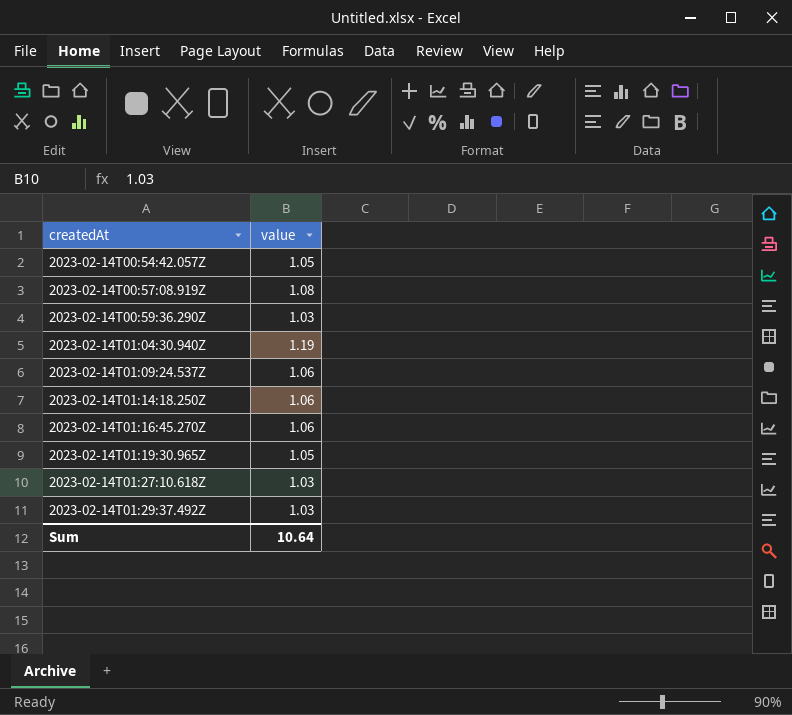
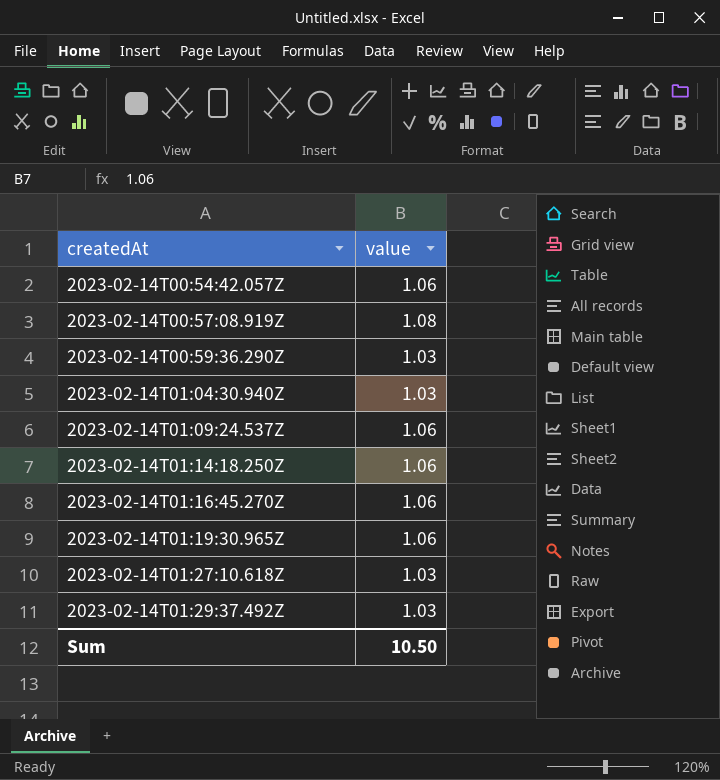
2023-02-14T00:54:42.057Z | value: 1.05 -> 1.06
2023-02-14T01:04:30.940Z | value: 1.19 -> 1.03
2023-02-14T01:19:30.965Z | value: 1.05 -> 1.06
Sum | value: 10.64 -> 10.50

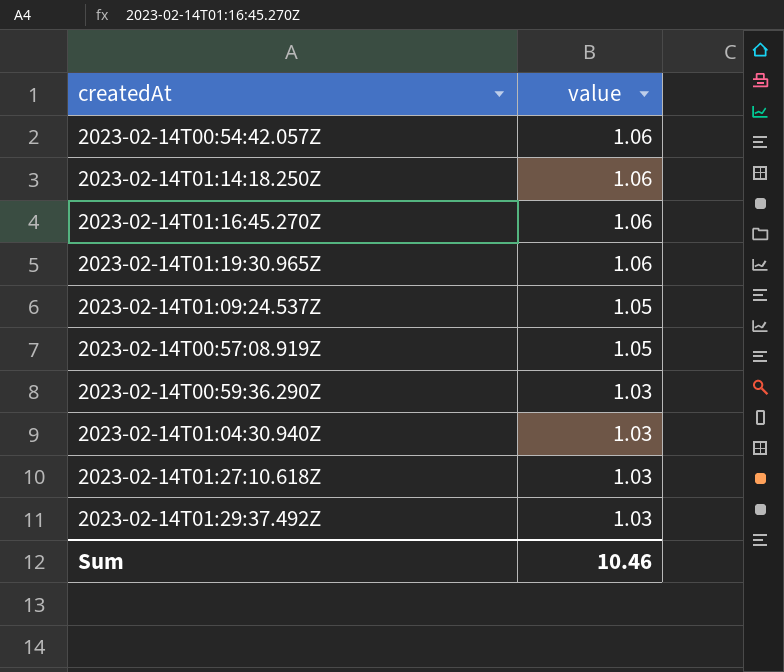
row order: createdAt ascending -> value descending
2023-02-14T01:09:24.537Z | value: 1.06 -> 1.05
2023-02-14T00:57:08.919Z | value: 1.08 -> 1.05
Sum | value: 10.50 -> 10.46

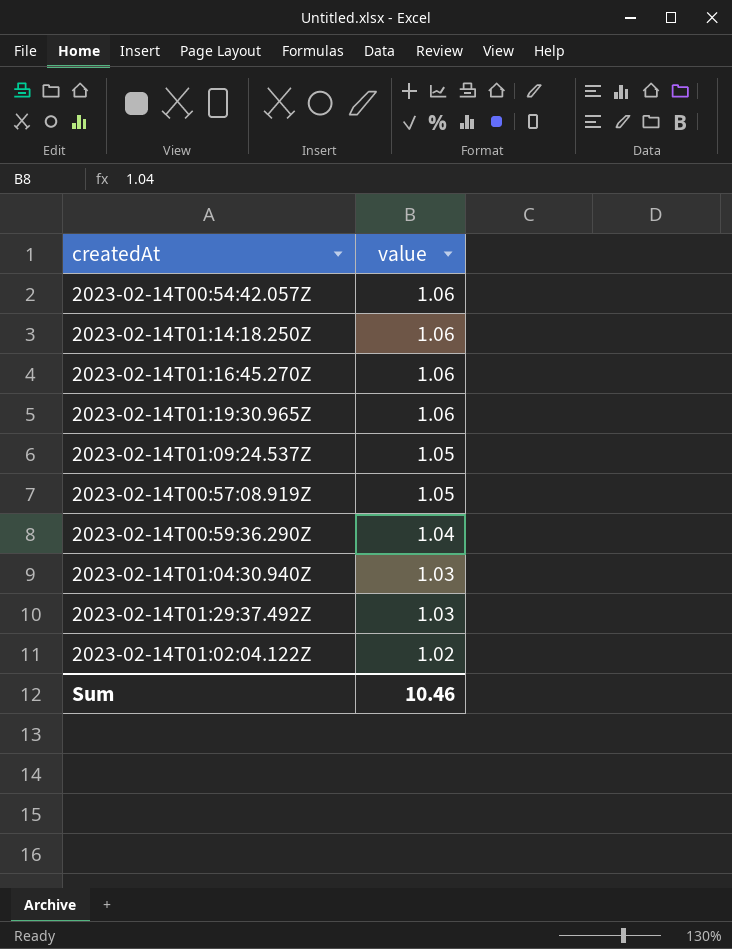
row 2023-02-14T01:27:10.618Z: 1.03 -> none
2023-02-14T00:59:36.290Z | value: 1.03 -> 1.04
row 2023-02-14T01:02:04.122Z: none -> 1.02

